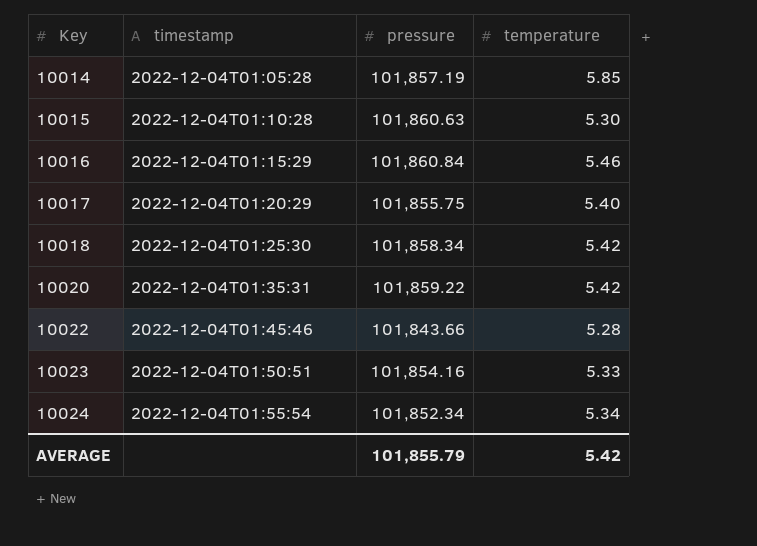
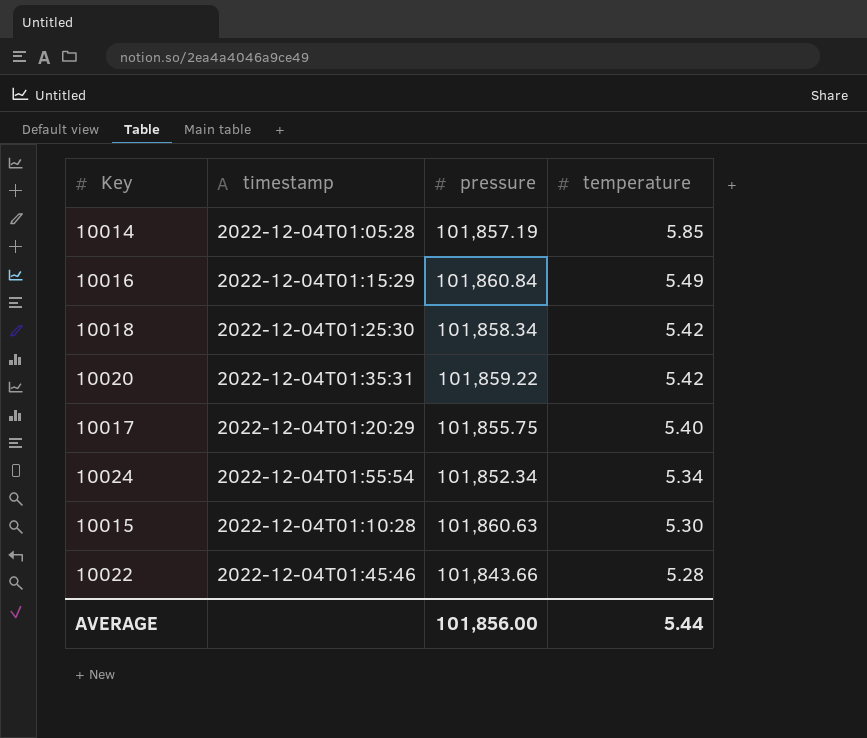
row order: Key ascending -> temperature descending
row 10023: 2022-12-04T01:50:51 | 101,854.16 | 5.33 -> none
10016 | temperature: 5.46 -> 5.49
AVERAGE | pressure: 101,855.79 -> 101,856.00
AVERAGE | temperature: 5.42 -> 5.44

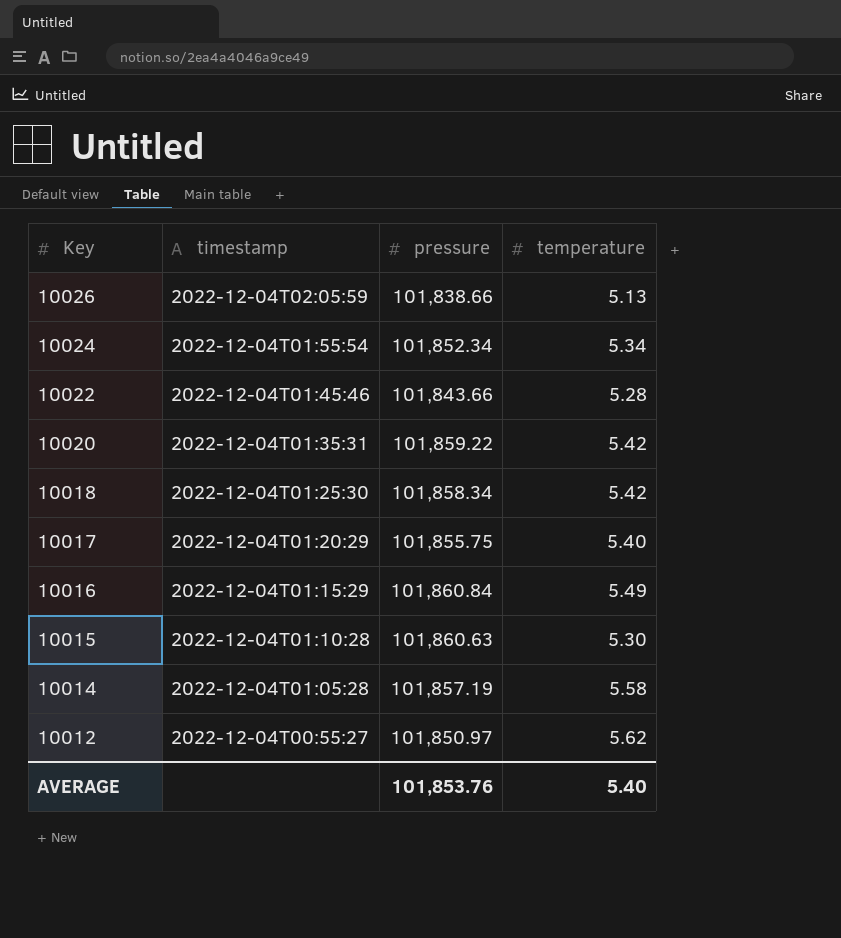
row order: temperature descending -> Key descending
row 10026: none -> 2022-12-04T02:05:59 | 101,838.66 | 5.13
10014 | temperature: 5.85 -> 5.58
row 10012: none -> 2022-12-04T00:55:27 | 101,850.97 | 5.62
AVERAGE | pressure: 101,856.00 -> 101,853.76
AVERAGE | temperature: 5.44 -> 5.40

